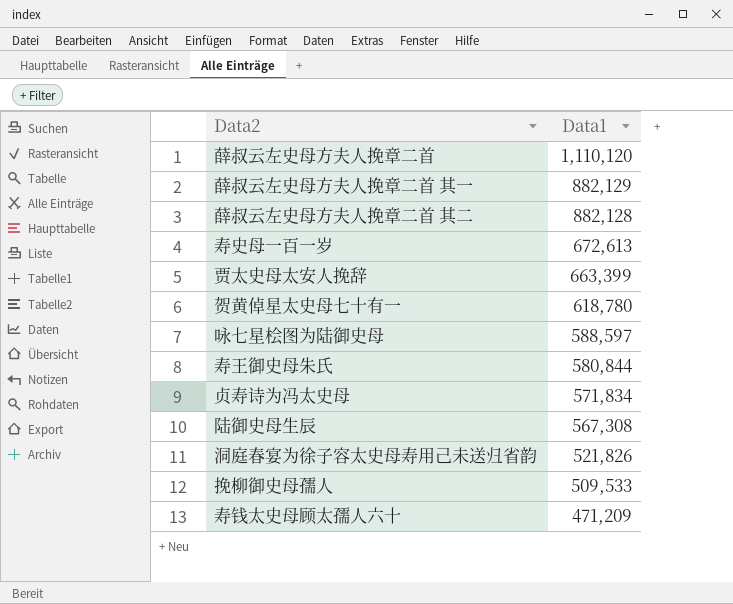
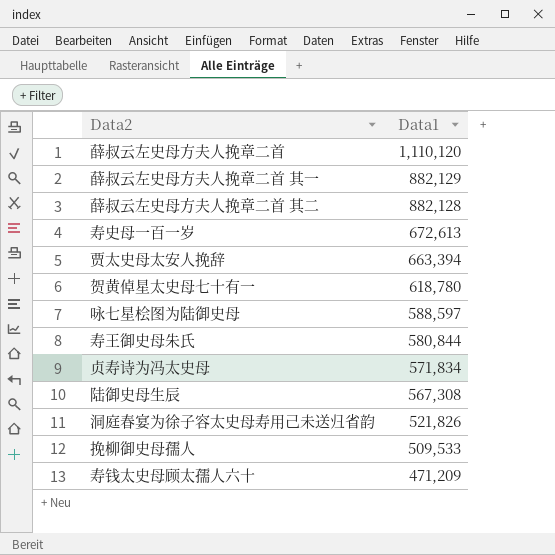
贾太史母太安人挽辞 | Data1: 663,399 -> 663,394

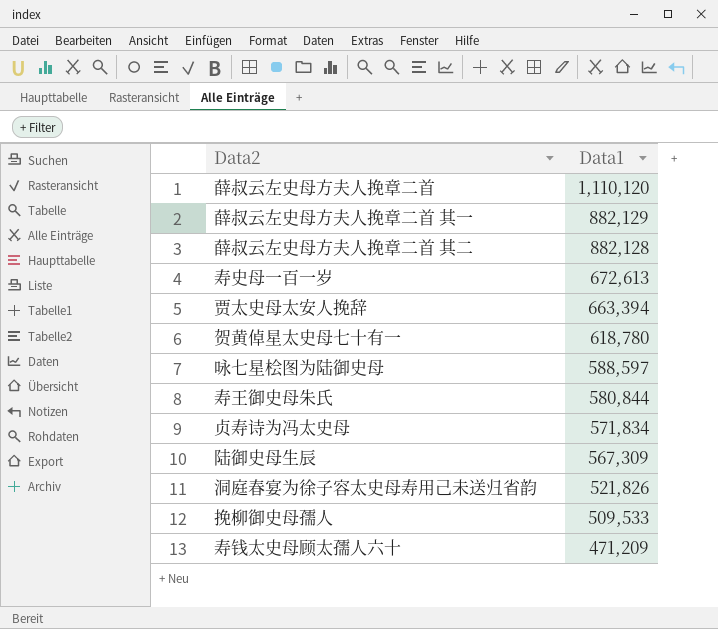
陆御史母生辰 | Data1: 567,308 -> 567,309

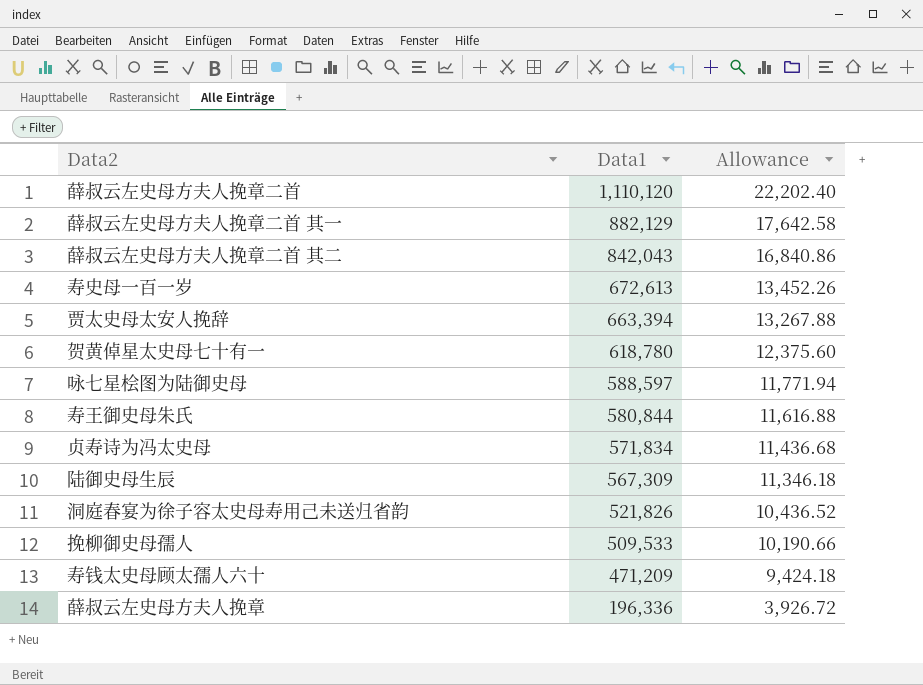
column Allowance | formula: none -> [Data1] * 0.02
薛叔云左史母方夫人挽章二首 其二 | Data1: 882,128 -> 842,043
row 薛叔云左史母方夫人挽章: none -> 196,336 | 3,926.72

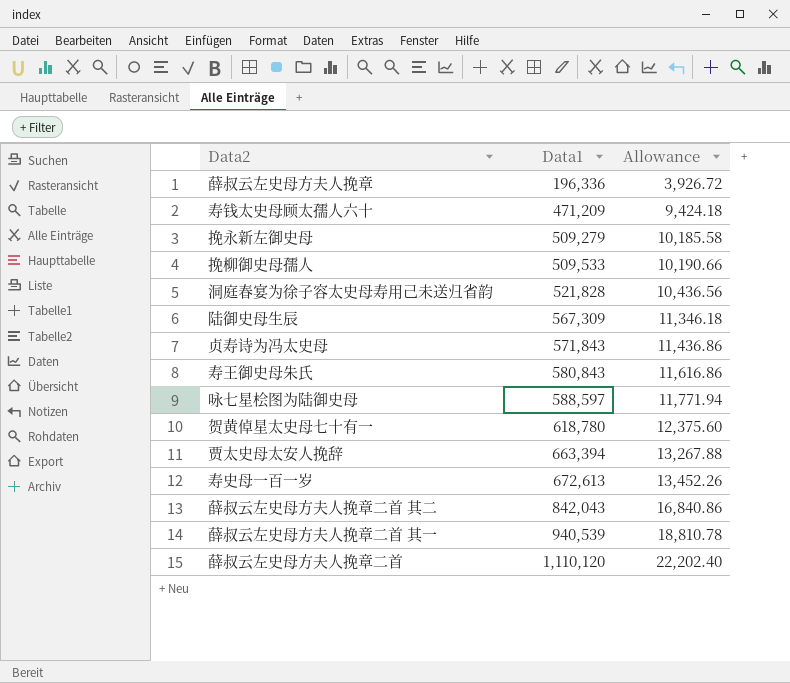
row order: Data1 descending -> Data1 ascending
row 挽永新左御史母: none -> 509,279 | 10,185.58
洞庭春宴为徐子容太史母寿用己未送归省韵 | Data1: 521,826 -> 521,828
洞庭春宴为徐子容太史母寿用己未送归省韵 | Allowance: 10,436.52 -> 10,436.56
贞寿诗为冯太史母 | Data1: 571,834 -> 571,843
贞寿诗为冯太史母 | Allowance: 11,436.68 -> 11,436.86
寿王御史母朱氏 | Data1: 580,844 -> 580,843
寿王御史母朱氏 | Allowance: 11,616.88 -> 11,616.86
薛叔云左史母方夫人挽章二首 其一 | Data1: 882,129 -> 940,539
薛叔云左史母方夫人挽章二首 其一 | Allowance: 17,642.58 -> 18,810.78

